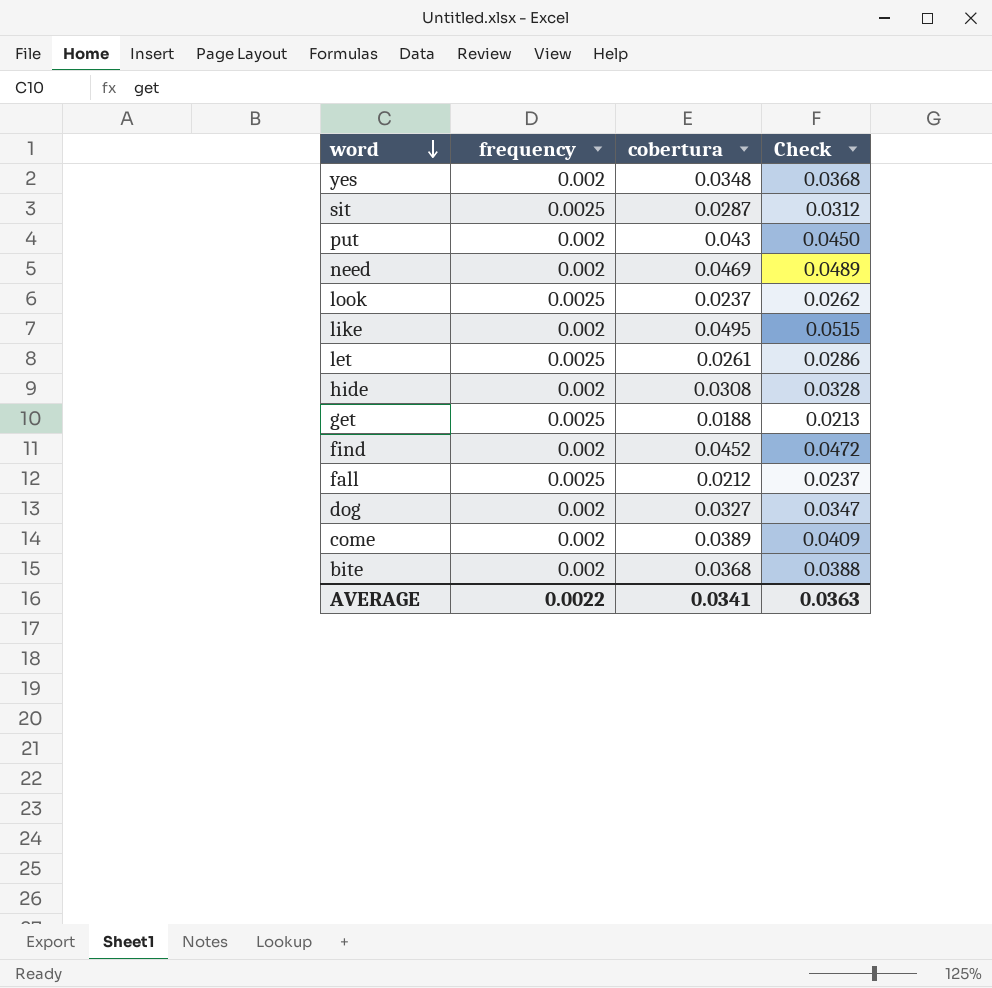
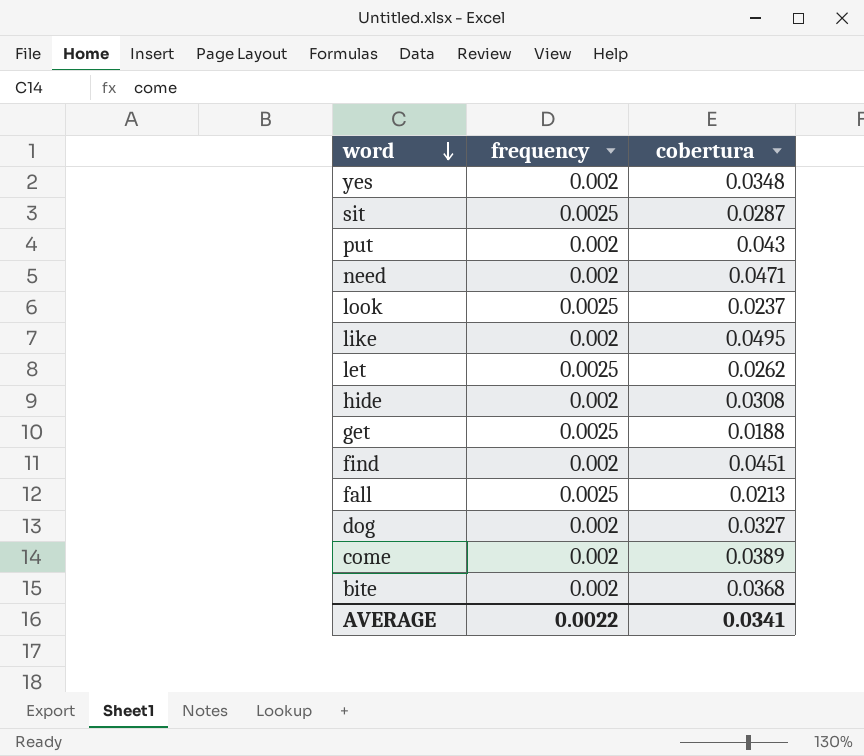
column Check | formula: [frequency] + [cobertura] -> none
need | cobertura: 0.0469 -> 0.0471
let | cobertura: 0.0261 -> 0.0262
find | cobertura: 0.0452 -> 0.0451
fall | cobertura: 0.0212 -> 0.0213

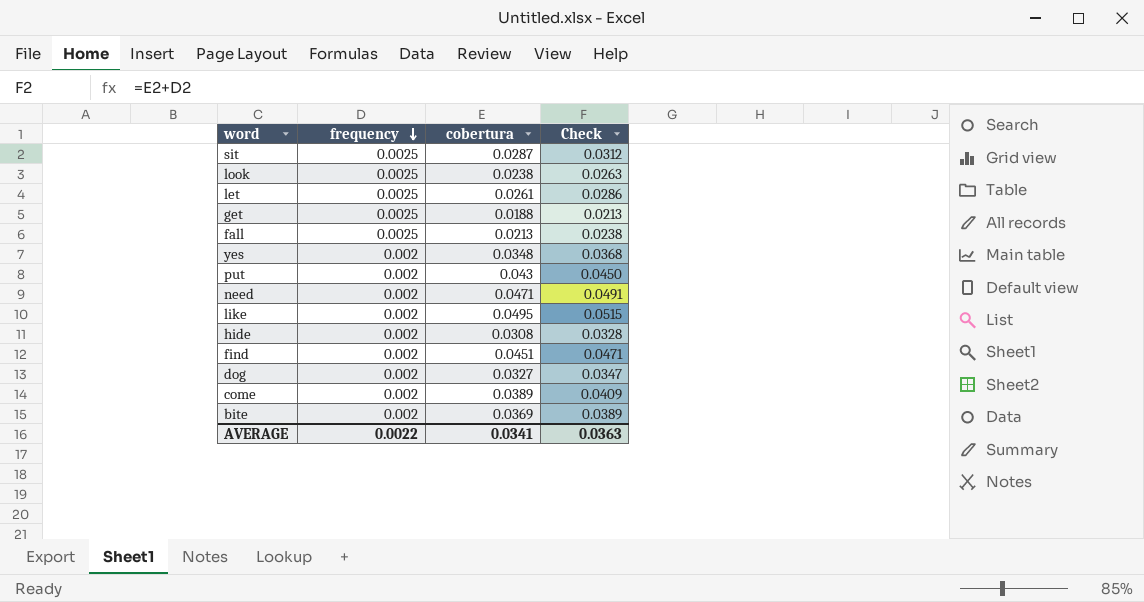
row order: word descending -> frequency descending
column Check | formula: none -> [frequency] + [cobertura]
look | cobertura: 0.0237 -> 0.0238
let | cobertura: 0.0262 -> 0.0261
bite | cobertura: 0.0368 -> 0.0369

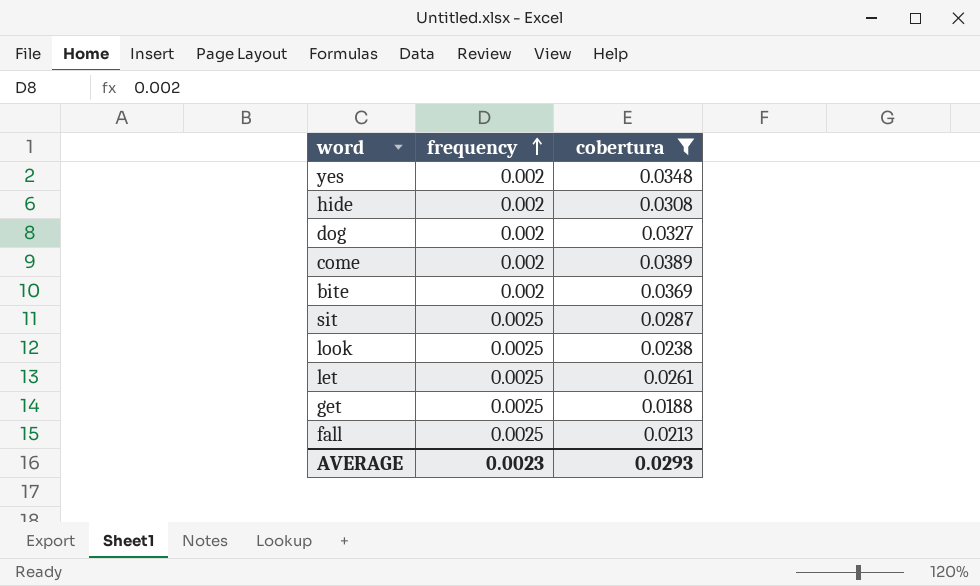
filter: none -> cobertura <= 0.0389
row order: frequency descending -> frequency ascending
column Check | formula: [frequency] + [cobertura] -> none
AVERAGE | frequency: 0.0022 -> 0.0023
AVERAGE | cobertura: 0.0341 -> 0.0293

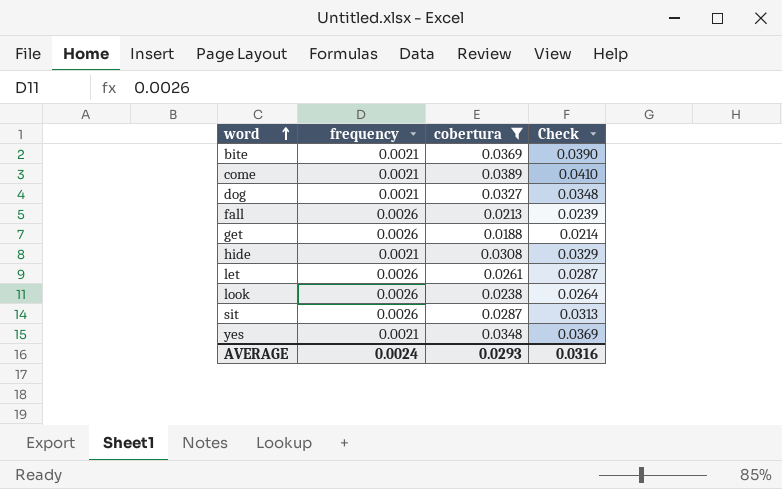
row order: frequency ascending -> word ascending
column Check | formula: none -> [frequency] + [cobertura]
bite | frequency: 0.002 -> 0.0021
come | frequency: 0.002 -> 0.0021
dog | frequency: 0.002 -> 0.0021
fall | frequency: 0.0025 -> 0.0026
get | frequency: 0.0025 -> 0.0026
hide | frequency: 0.002 -> 0.0021
let | frequency: 0.0025 -> 0.0026
look | frequency: 0.0025 -> 0.0026
sit | frequency: 0.0025 -> 0.0026
yes | frequency: 0.002 -> 0.0021
AVERAGE | frequency: 0.0023 -> 0.0024

